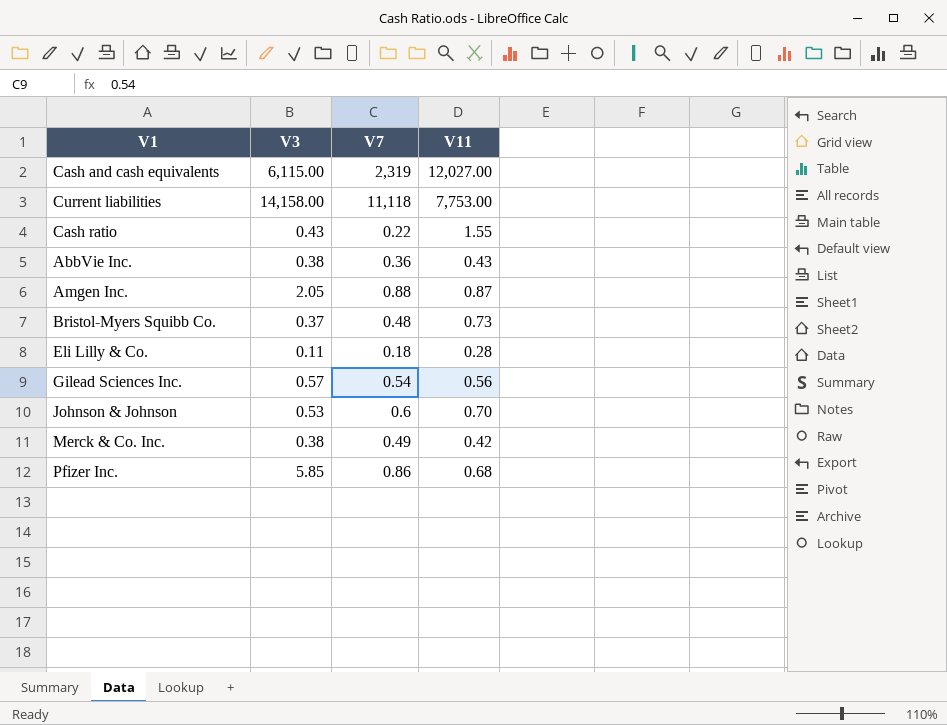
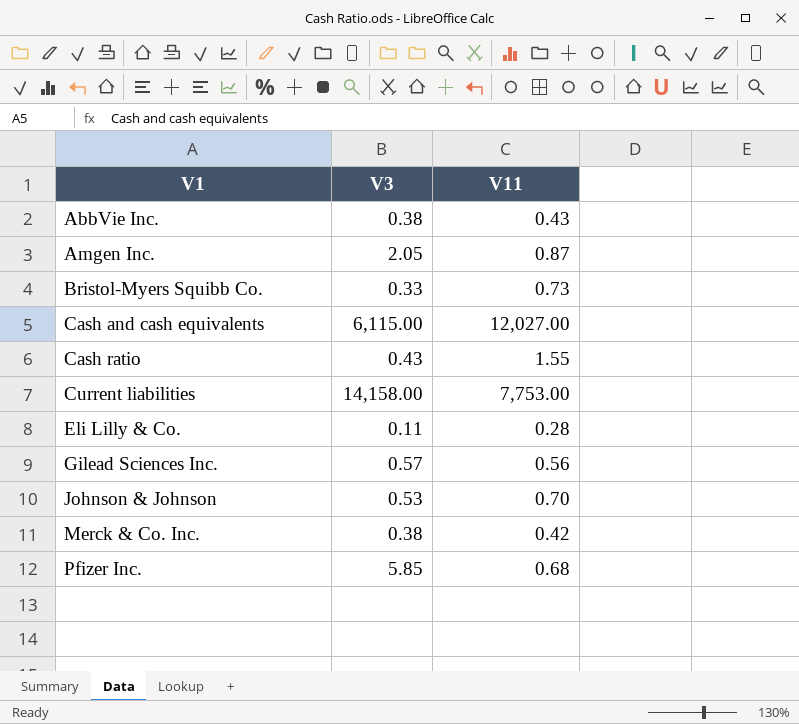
row order: none -> V1 ascending
column V7 | position: 3 -> none
Bristol-Myers Squibb Co. | V3: 0.37 -> 0.33

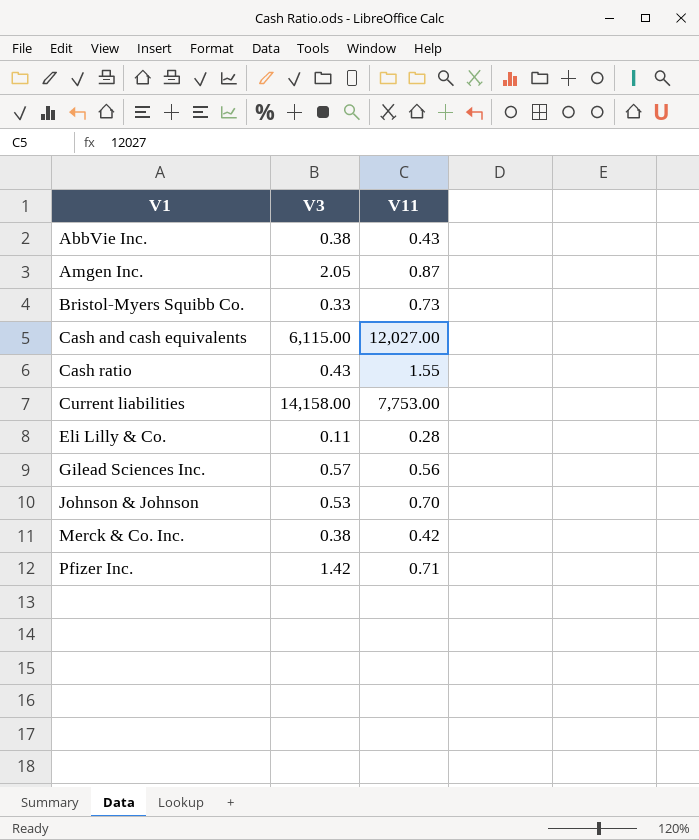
Pfizer Inc. | V3: 5.85 -> 1.42
Pfizer Inc. | V11: 0.68 -> 0.71

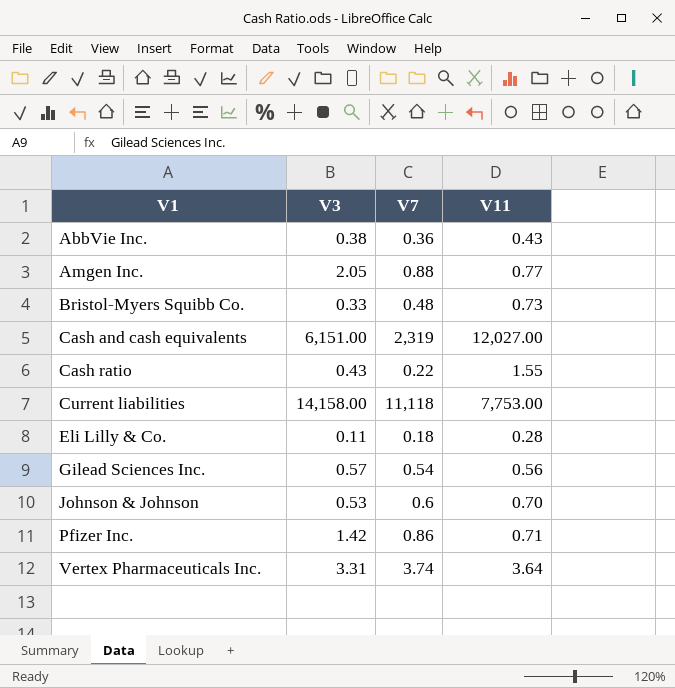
column V7 | position: none -> 3
row Merck & Co. Inc.: 0.38 | 0.42 -> none
Amgen Inc. | V11: 0.87 -> 0.77
Cash and cash equivalents | V3: 6,115.00 -> 6,151.00
row Vertex Pharmaceuticals Inc.: none -> 3.31 | 3.74 | 3.64

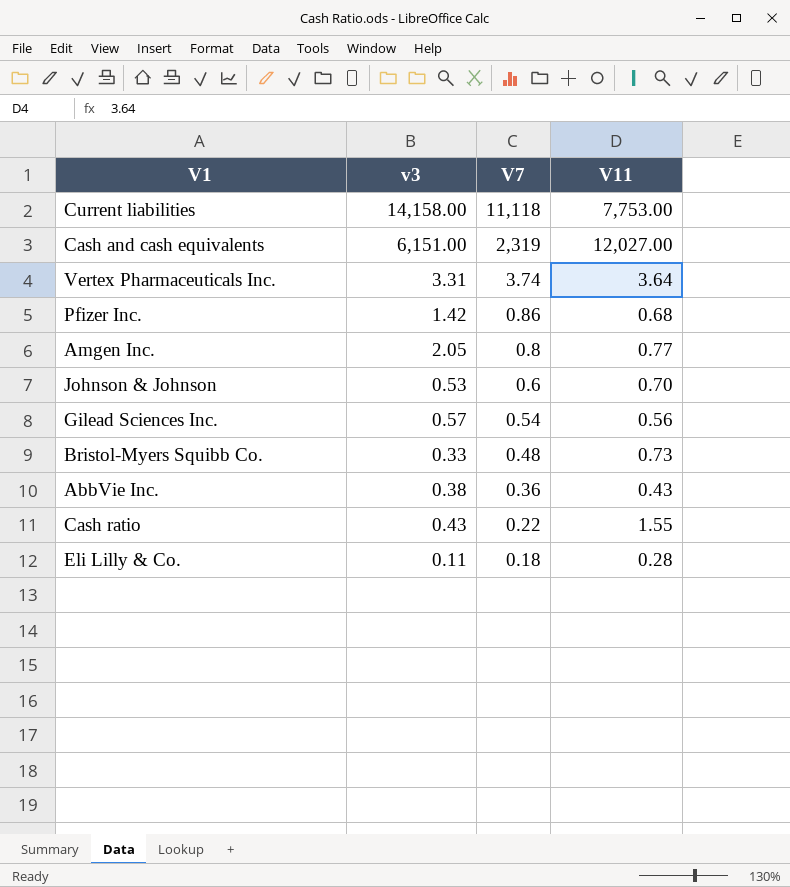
row order: V1 ascending -> V7 descending
column name: V3 -> v3
Pfizer Inc. | V11: 0.71 -> 0.68
Amgen Inc. | V7: 0.88 -> 0.8

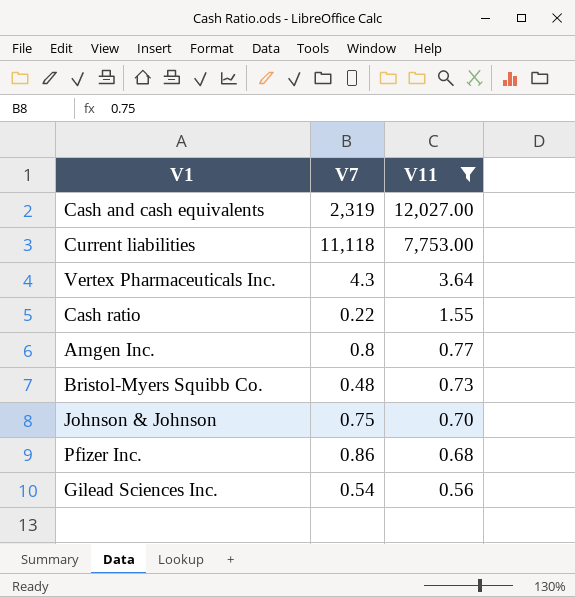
filter: none -> V11 >= 0.56
row order: V7 descending -> V11 descending
column v3 | position: 2 -> none
Vertex Pharmaceuticals Inc. | V7: 3.74 -> 4.3
Johnson & Johnson | V7: 0.6 -> 0.75

